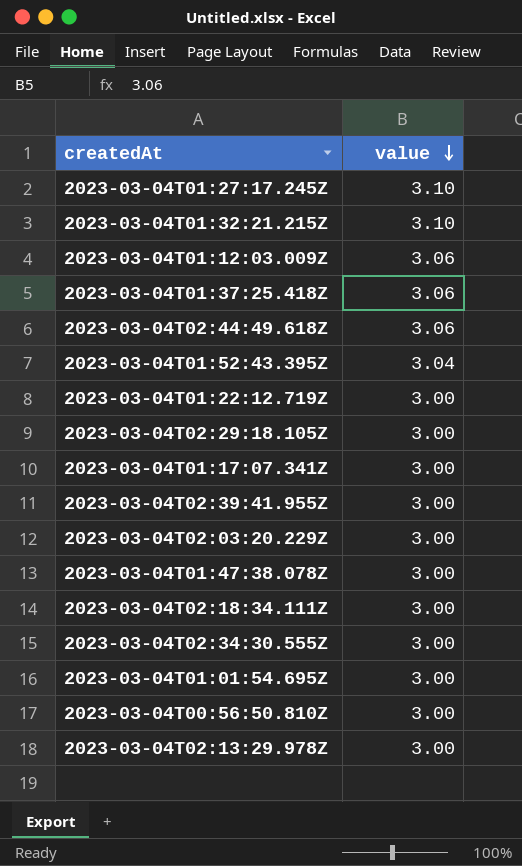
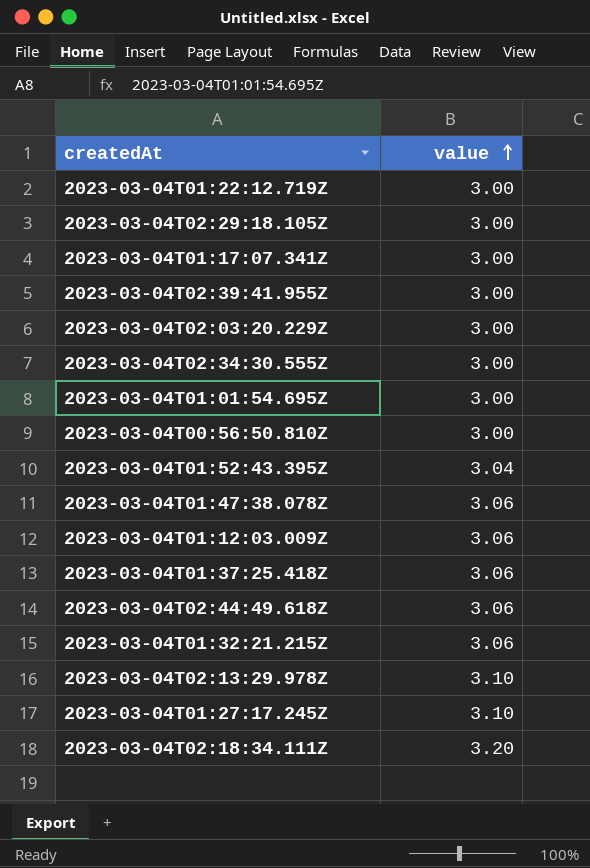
row order: value descending -> value ascending
2023-03-04T01:47:38.078Z | value: 3.00 -> 3.06
2023-03-04T01:32:21.215Z | value: 3.10 -> 3.06
2023-03-04T02:13:29.978Z | value: 3.00 -> 3.10
2023-03-04T02:18:34.111Z | value: 3.00 -> 3.20

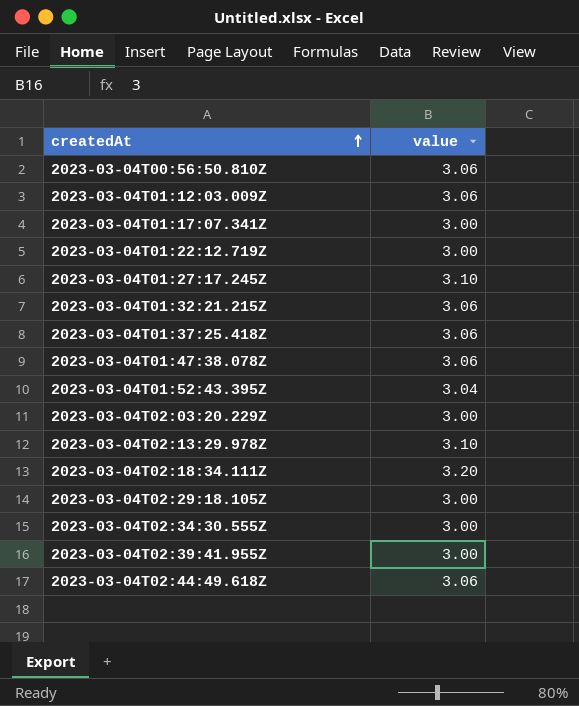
row order: value ascending -> createdAt ascending
row 2023-03-04T01:01:54.695Z: 3.00 -> none
2023-03-04T00:56:50.810Z | value: 3.00 -> 3.06

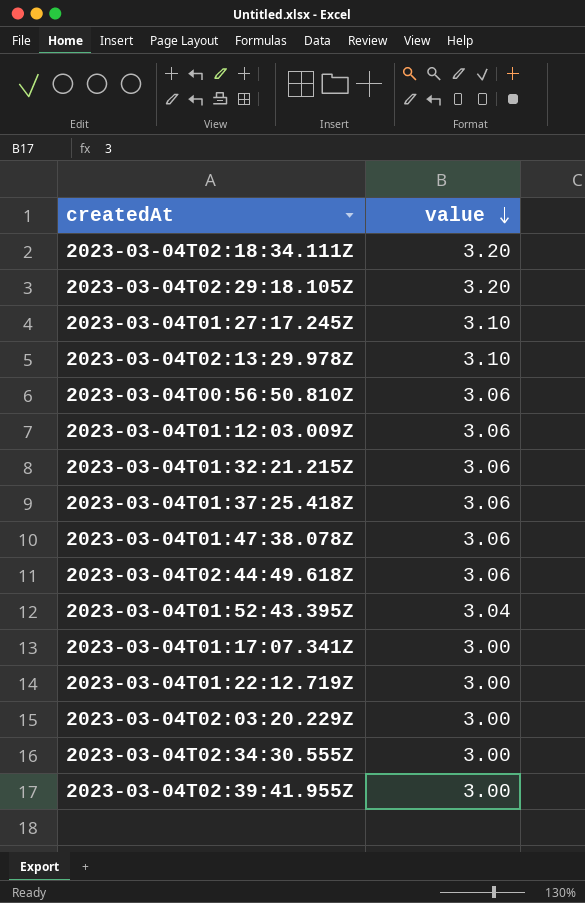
row order: createdAt ascending -> value descending
2023-03-04T02:29:18.105Z | value: 3.00 -> 3.20

